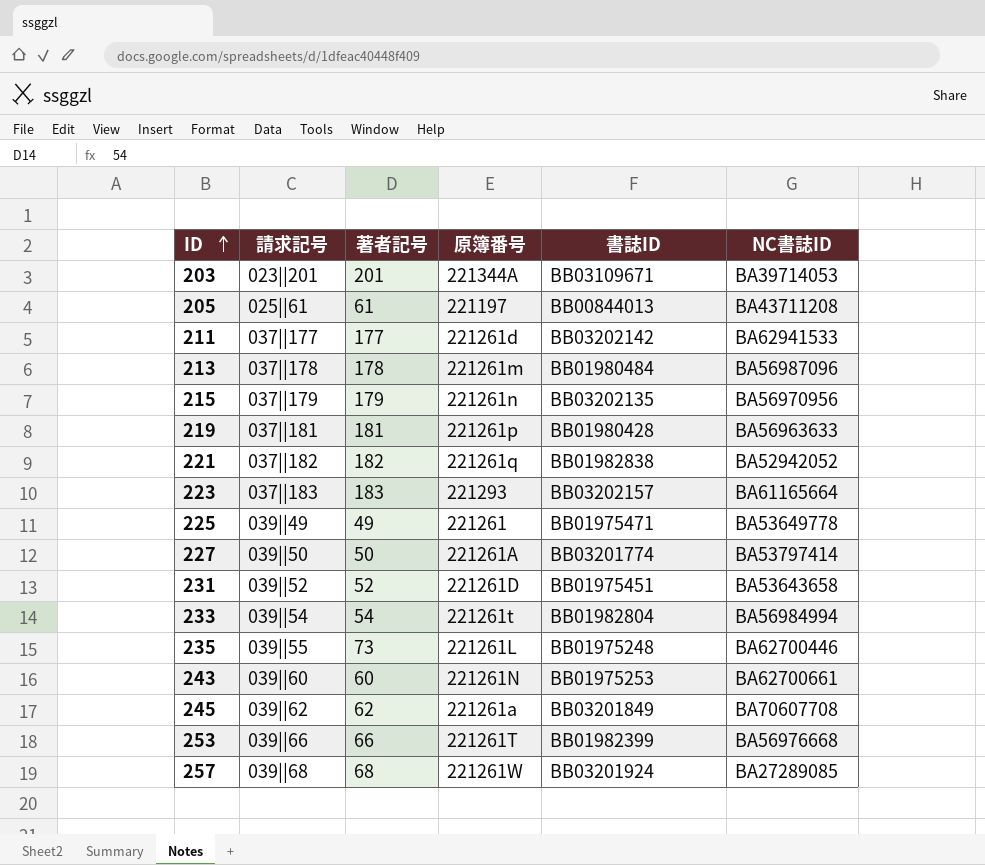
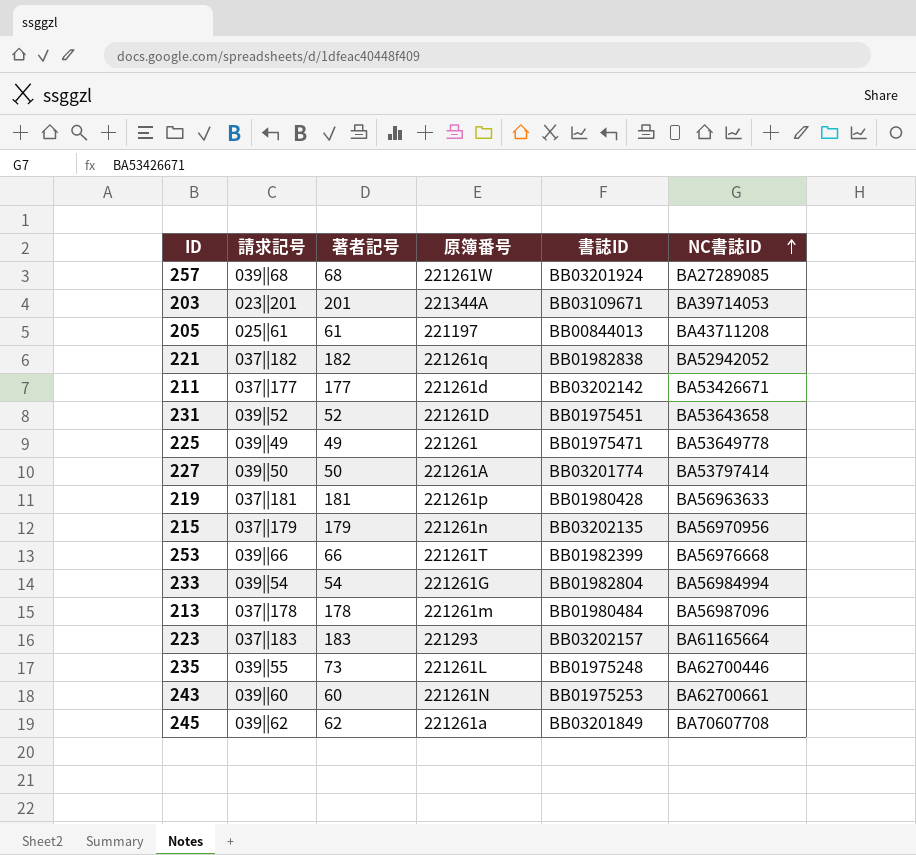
row order: ID ascending -> NC書誌ID ascending
211 | NC書誌ID: BA62941533 -> BA53426671
233 | 原簿番号: 221261t -> 221261G

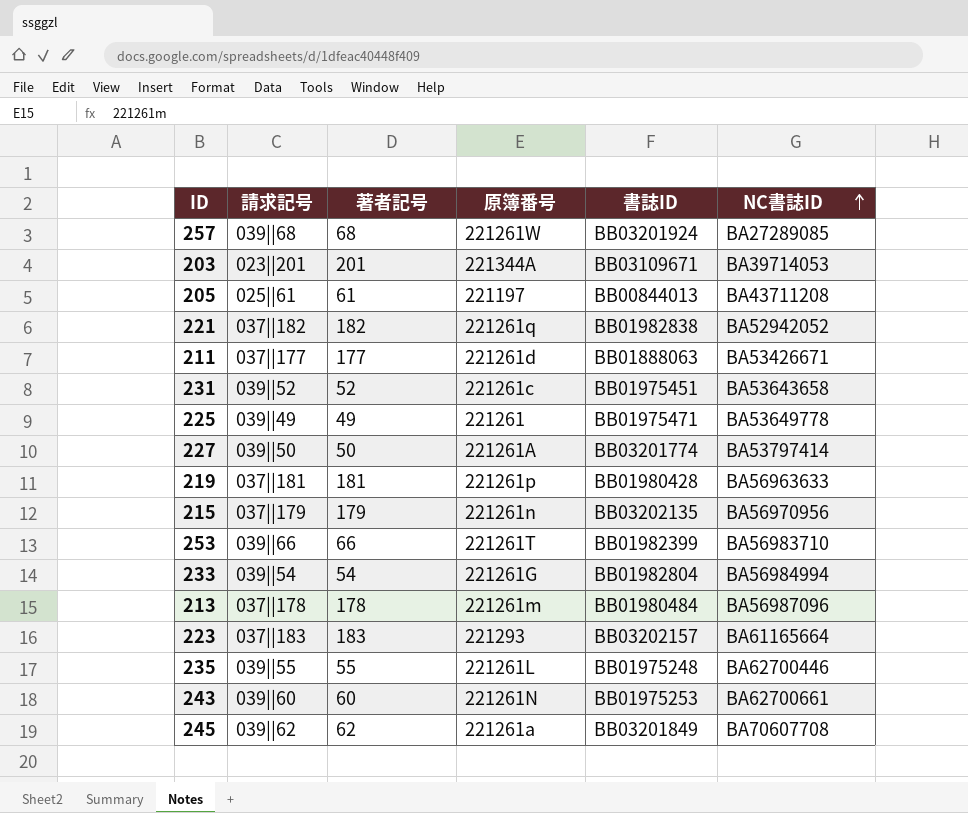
211 | 書誌ID: BB03202142 -> BB01888063
231 | 原簿番号: 221261D -> 221261c
253 | NC書誌ID: BA56976668 -> BA56983710
235 | 著者記号: 73 -> 55

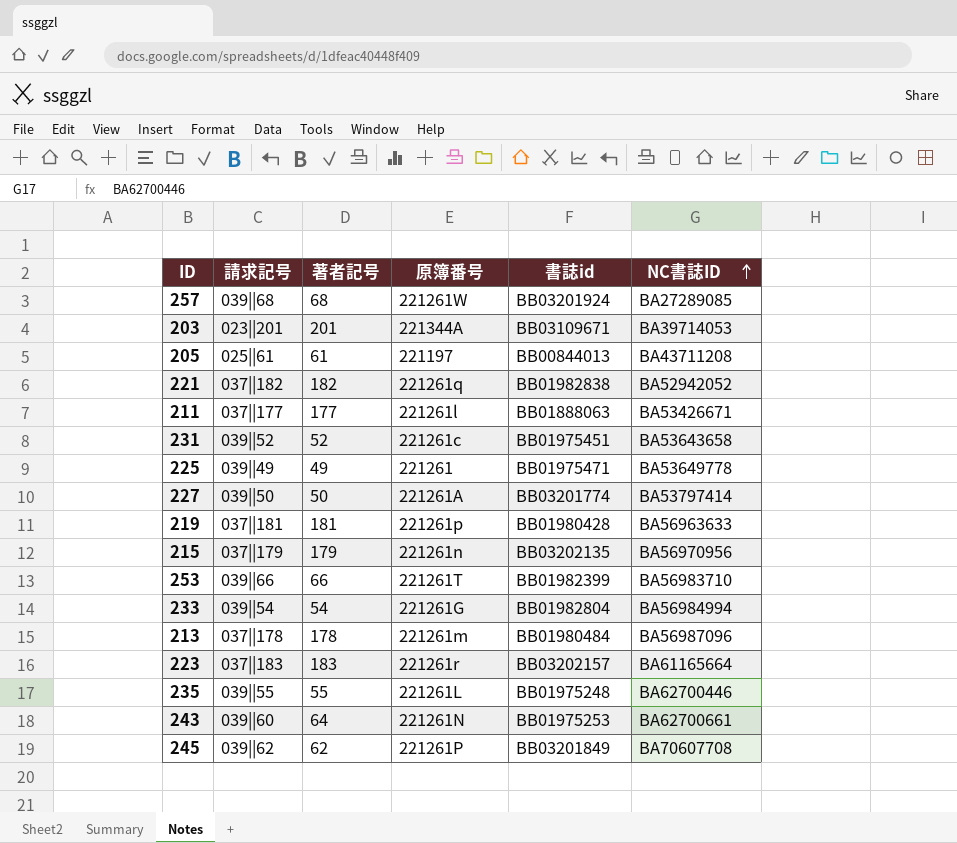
column name: 書誌ID -> 書誌id
211 | 原簿番号: 221261d -> 221261l
223 | 原簿番号: 221293 -> 221261r
243 | 著者記号: 60 -> 64
245 | 原簿番号: 221261a -> 221261P

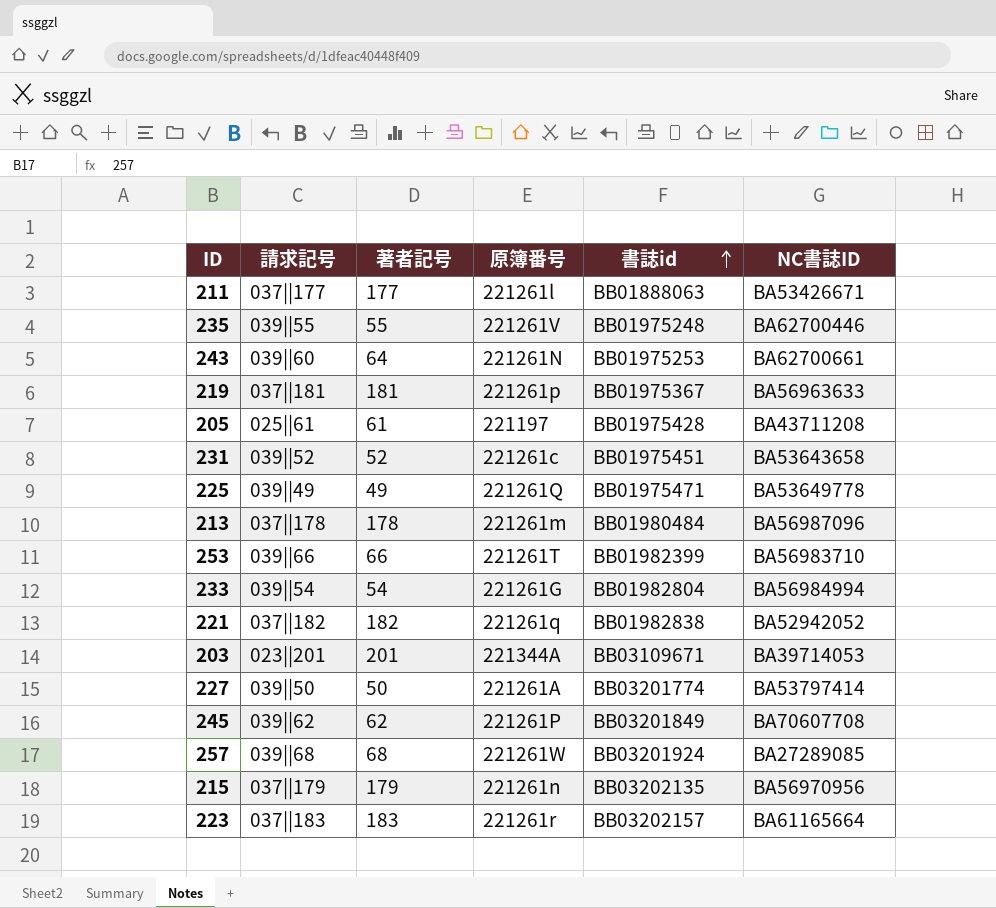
row order: NC書誌ID ascending -> 書誌id ascending
235 | 原簿番号: 221261L -> 221261V
219 | 書誌id: BB01980428 -> BB01975367
205 | 書誌id: BB00844013 -> BB01975428
225 | 原簿番号: 221261 -> 221261Q

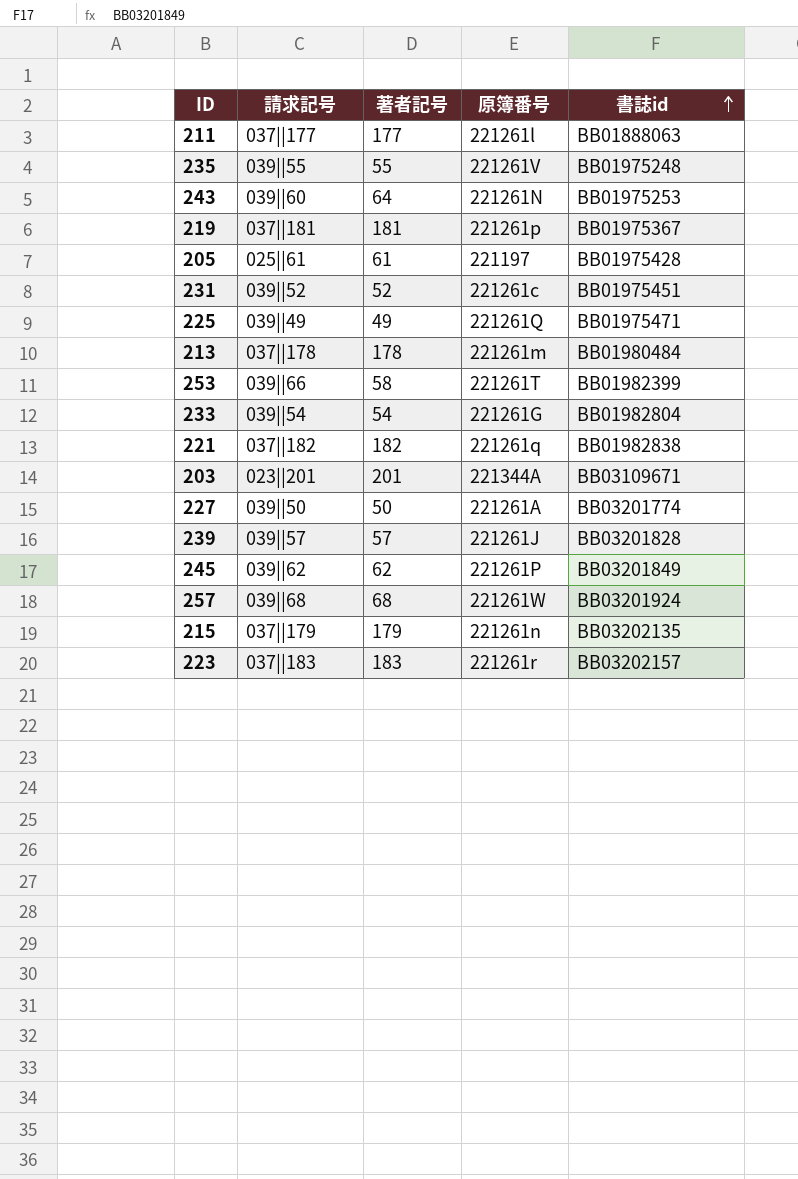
column NC書誌ID | position: 6 -> none
253 | 著者記号: 66 -> 58
row 239: none -> 039||57 | 57 | 221261J | BB03201828

